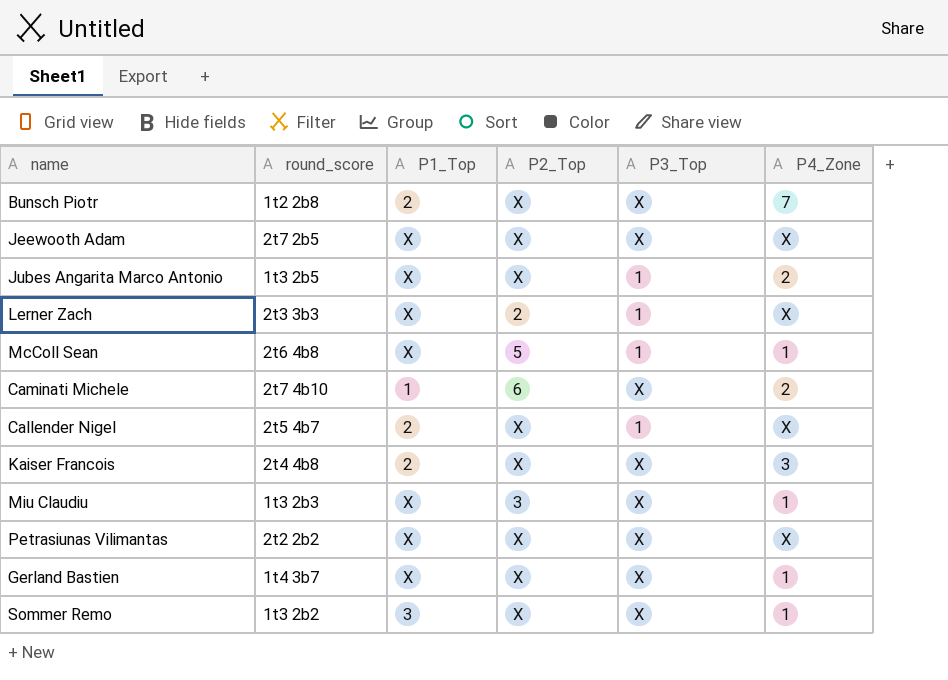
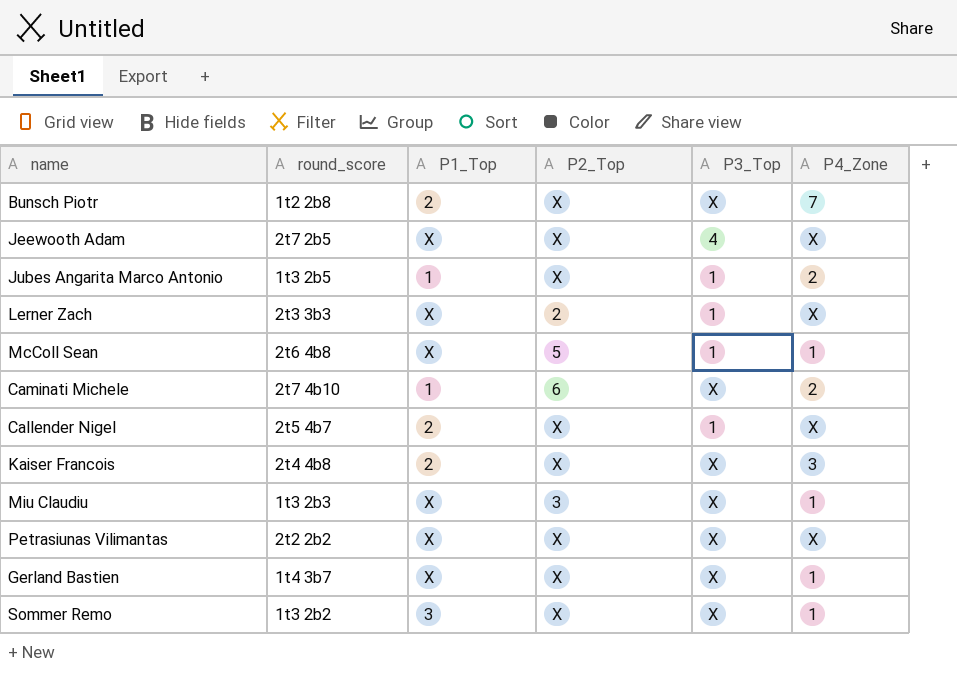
Jeewooth Adam | P3_Top: X -> 4
Jubes Angarita Marco Antonio | P1_Top: X -> 1

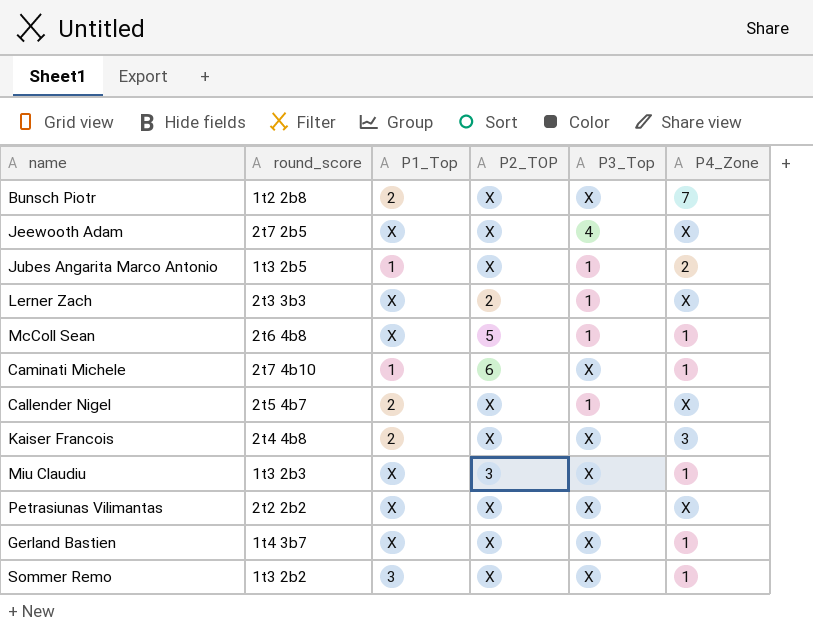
column name: P2_Top -> P2_TOP
Caminati Michele | P4_Zone: 2 -> 1

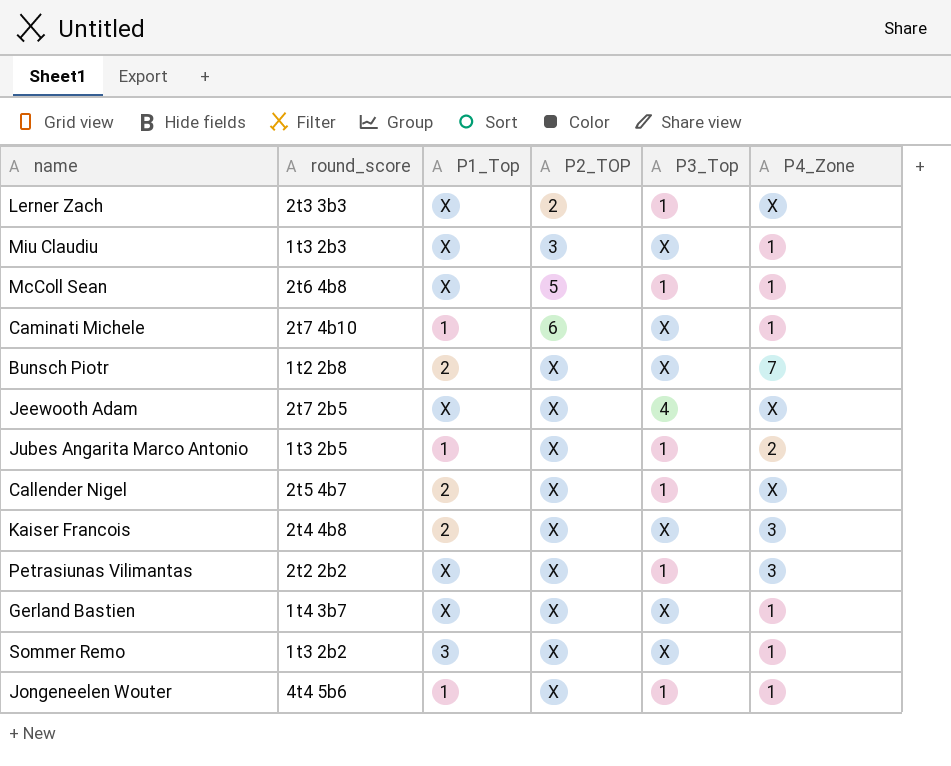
row order: none -> P2_TOP ascending
Petrasiunas Vilimantas | P3_Top: X -> 1
Petrasiunas Vilimantas | P4_Zone: X -> 3
row Jongeneelen Wouter: none -> 4t4 5b6 | 1 | X | 1 | 1

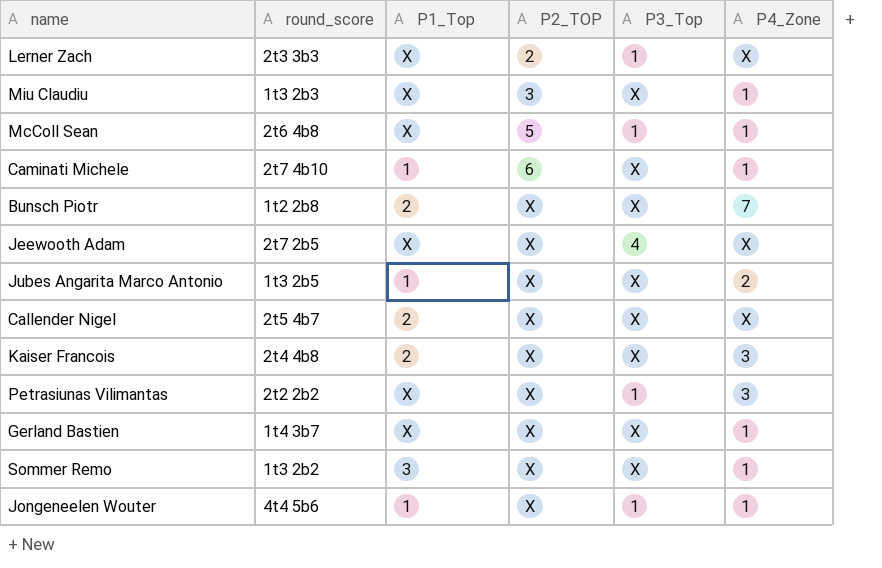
Jubes Angarita Marco Antonio | P3_Top: 1 -> X
Callender Nigel | P3_Top: 1 -> X

